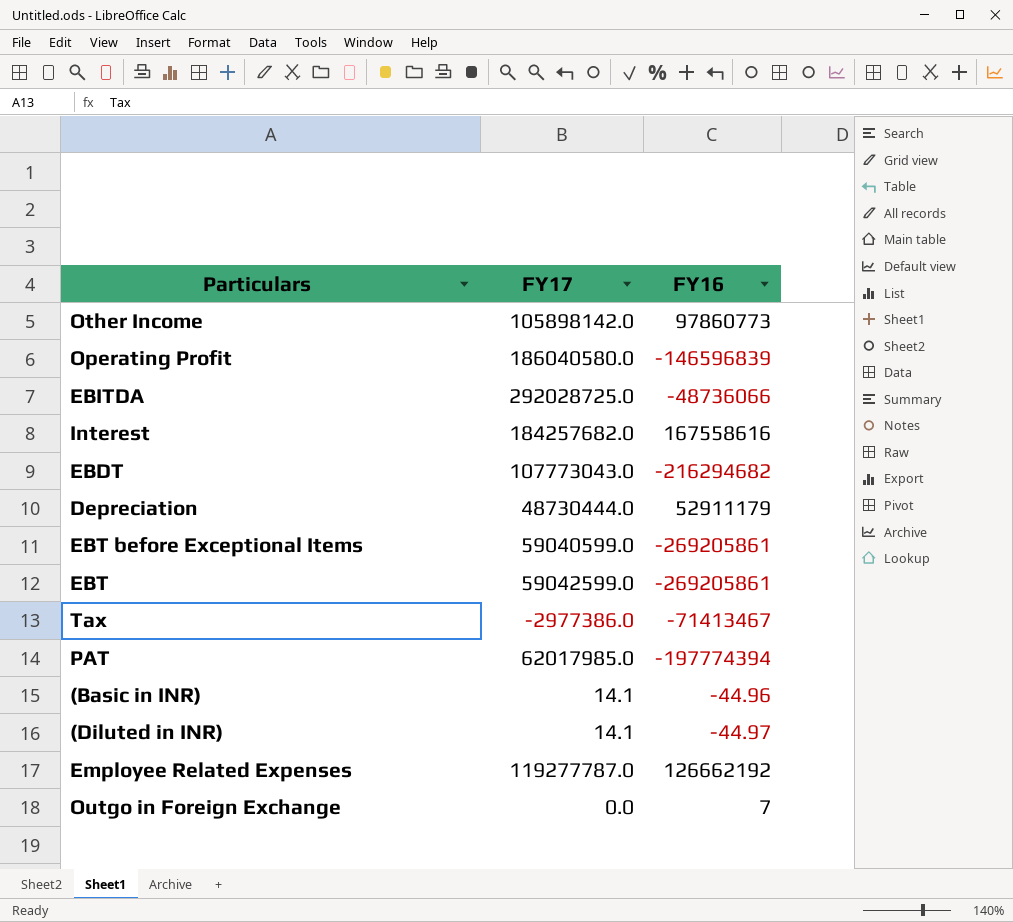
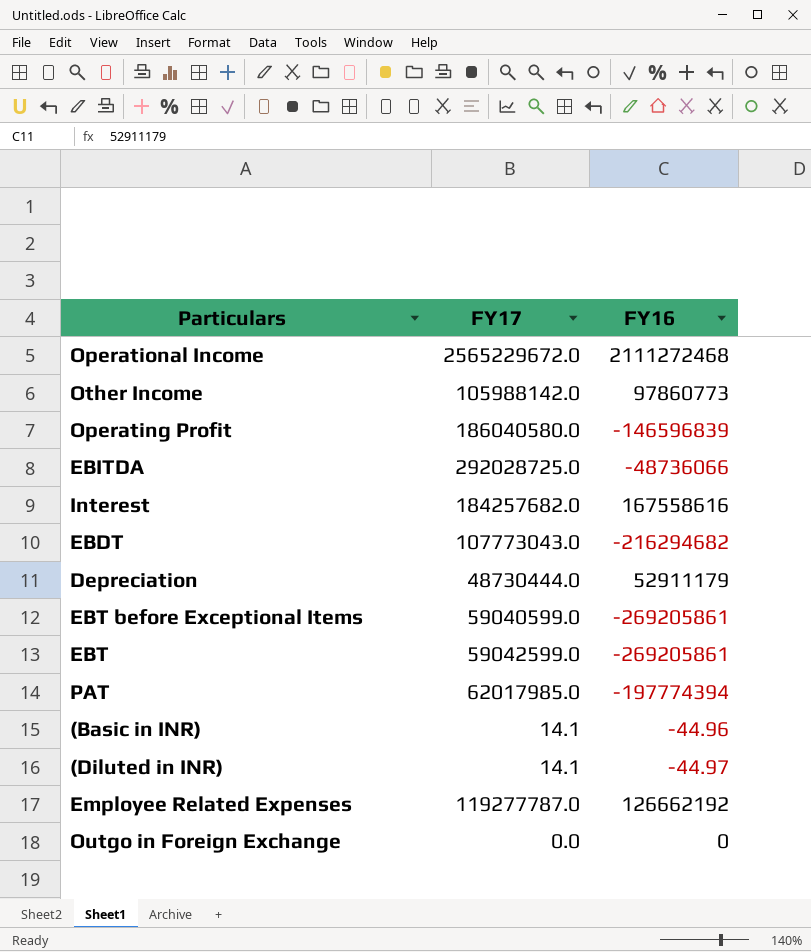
row Tax: -2977386.0 | -71413467 -> none
row Operational Income: none -> 2565229672.0 | 2111272468
Other Income | FY17: 105898142.0 -> 105988142.0
Outgo in Foreign Exchange | FY16: 7 -> 0

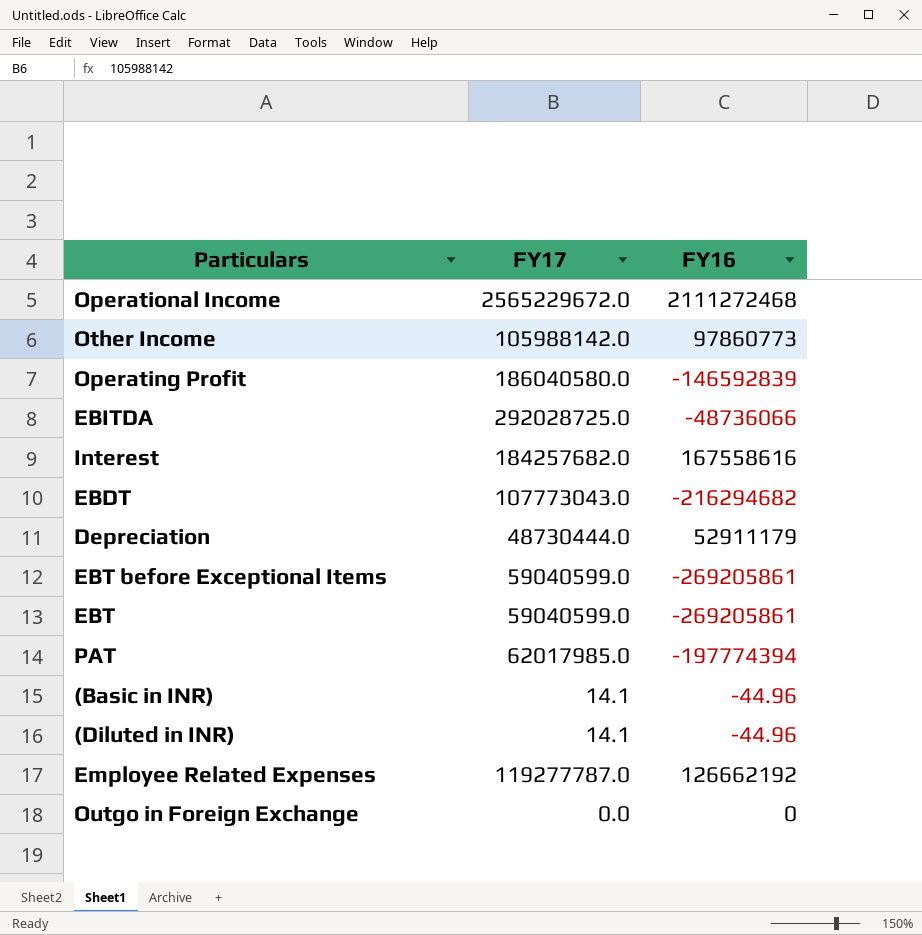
Operating Profit | FY16: -146596839 -> -146592839
EBT | FY17: 59042599.0 -> 59040599.0
(Diluted in INR) | FY16: -44.97 -> -44.96

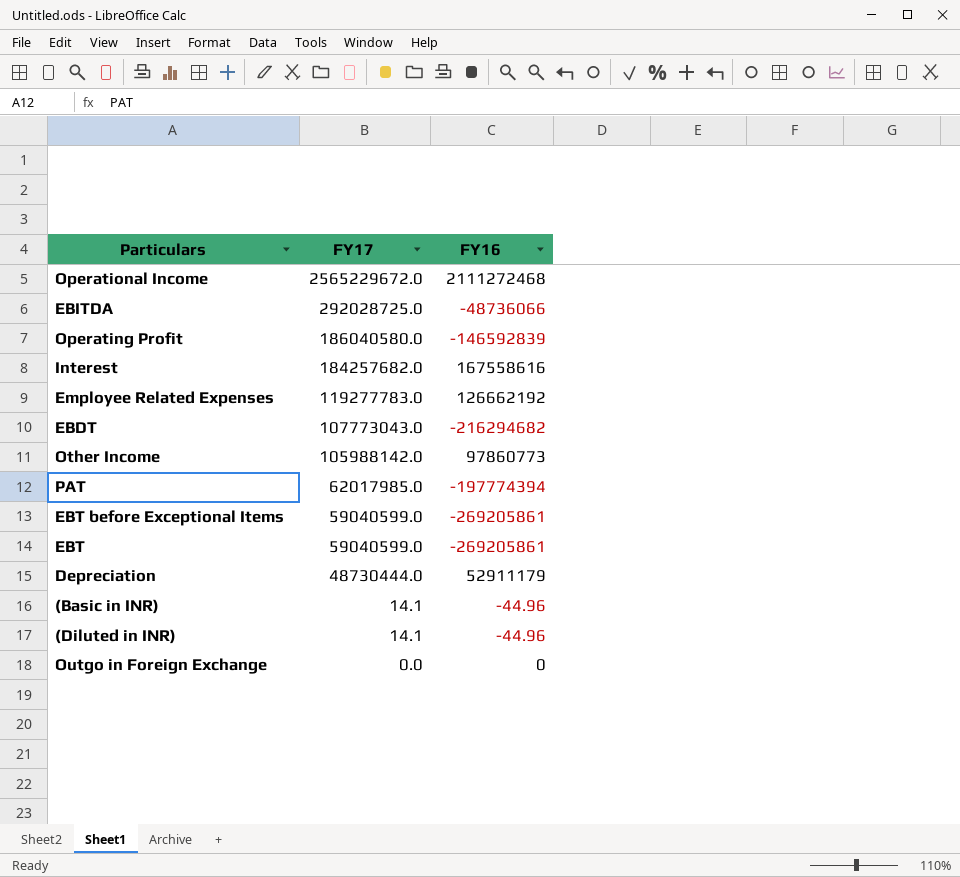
row order: none -> FY17 descending
Employee Related Expenses | FY17: 119277787.0 -> 119277783.0

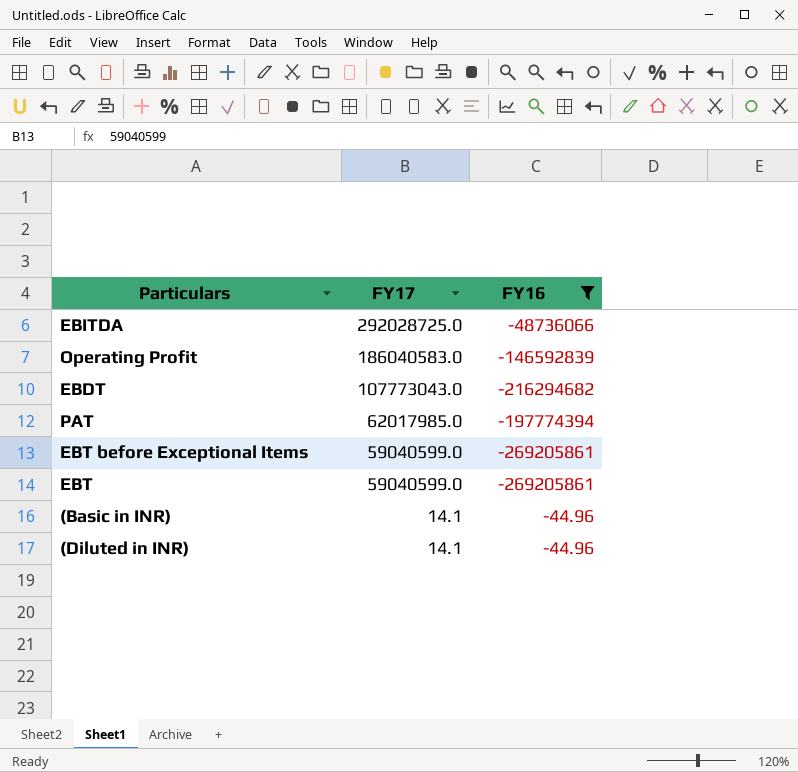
filter: none -> FY16 <= -44.96
Operating Profit | FY17: 186040580.0 -> 186040583.0

